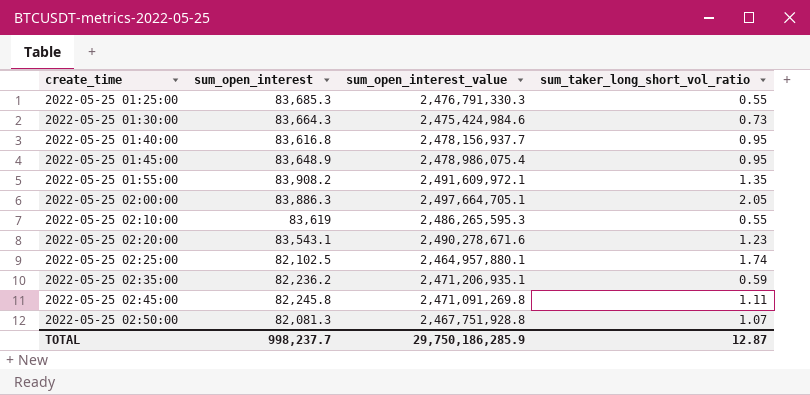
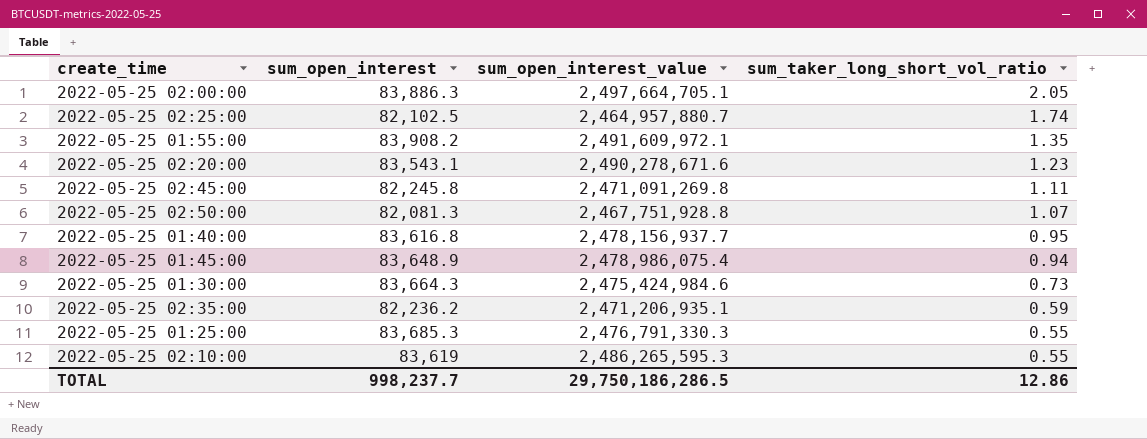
row order: create_time ascending -> sum_taker_long_short_vol_ratio descending
2022-05-25 02:25:00 | sum_open_interest_value: 2,464,957,880.1 -> 2,464,957,880.7
2022-05-25 01:45:00 | sum_taker_long_short_vol_ratio: 0.95 -> 0.94
TOTAL | sum_open_interest_value: 29,750,186,285.9 -> 29,750,186,286.5
TOTAL | sum_taker_long_short_vol_ratio: 12.87 -> 12.86

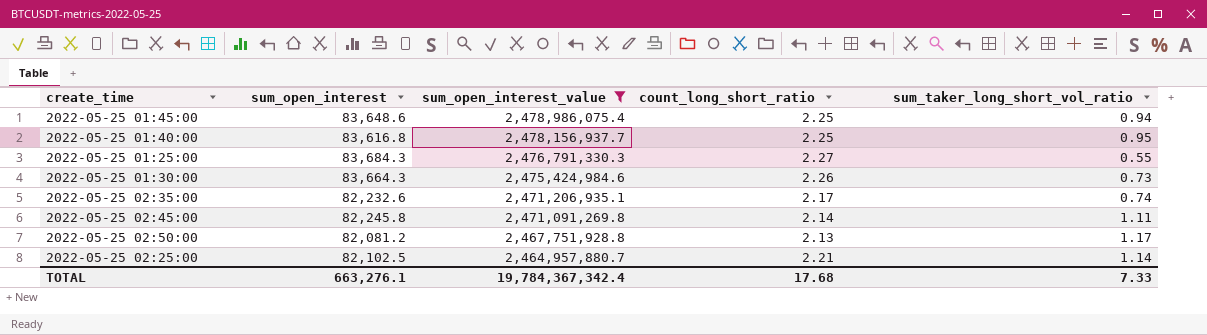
filter: none -> sum_open_interest_value <= 2,478,986,075.4
row order: sum_taker_long_short_vol_ratio descending -> sum_open_interest_value descending
column count_long_short_ratio | position: none -> 4
2022-05-25 01:45:00 | sum_open_interest: 83,648.9 -> 83,648.6
2022-05-25 01:25:00 | sum_open_interest: 83,685.3 -> 83,684.3
2022-05-25 02:35:00 | sum_open_interest: 82,236.2 -> 82,232.6
2022-05-25 02:35:00 | sum_taker_long_short_vol_ratio: 0.59 -> 0.74
2022-05-25 02:50:00 | sum_open_interest: 82,081.3 -> 82,081.2
2022-05-25 02:50:00 | sum_taker_long_short_vol_ratio: 1.07 -> 1.17
2022-05-25 02:25:00 | sum_taker_long_short_vol_ratio: 1.74 -> 1.14
TOTAL | sum_open_interest: 998,237.7 -> 663,276.1
TOTAL | sum_open_interest_value: 29,750,186,286.5 -> 19,784,367,342.4
TOTAL | sum_taker_long_short_vol_ratio: 12.86 -> 7.33

